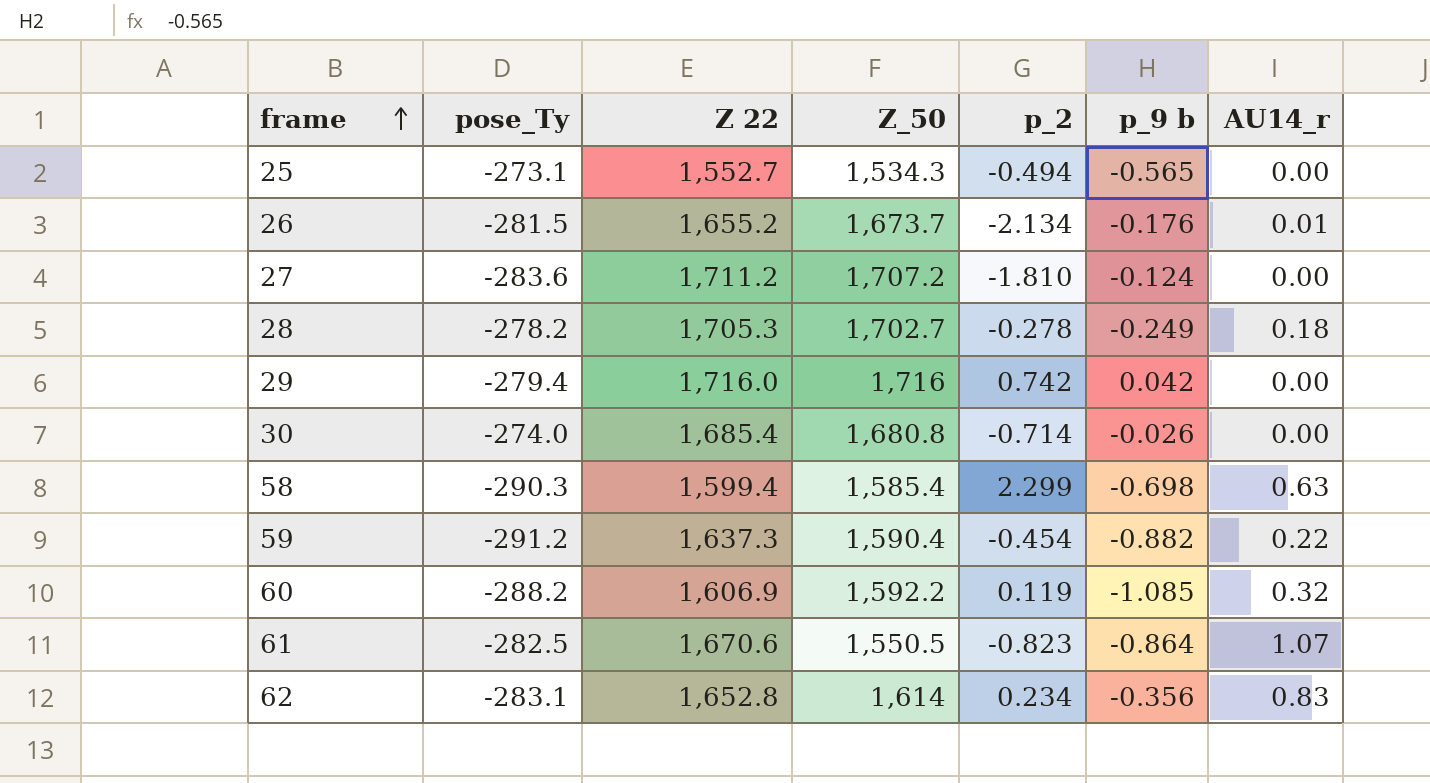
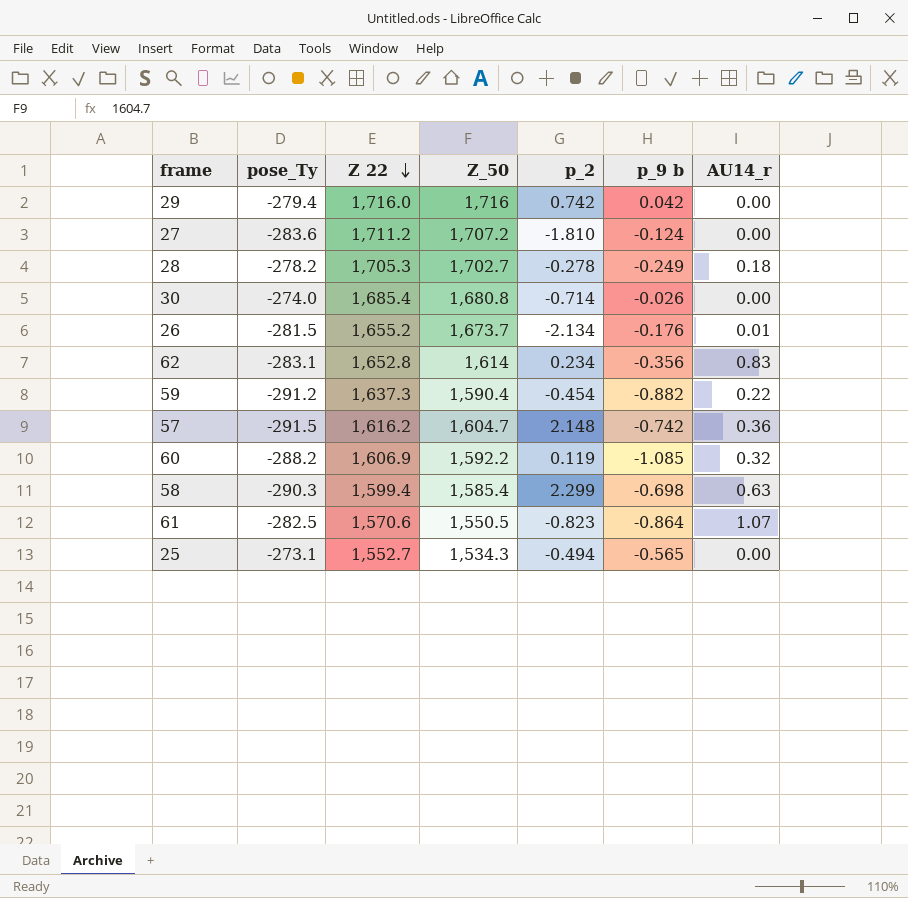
row order: frame ascending -> Z 22 descending
row 57: none -> -291.5 | 1,616.2 | 1,604.7 | 2.148 | -0.742 | 0.36
61 | Z 22: 1,670.6 -> 1,570.6

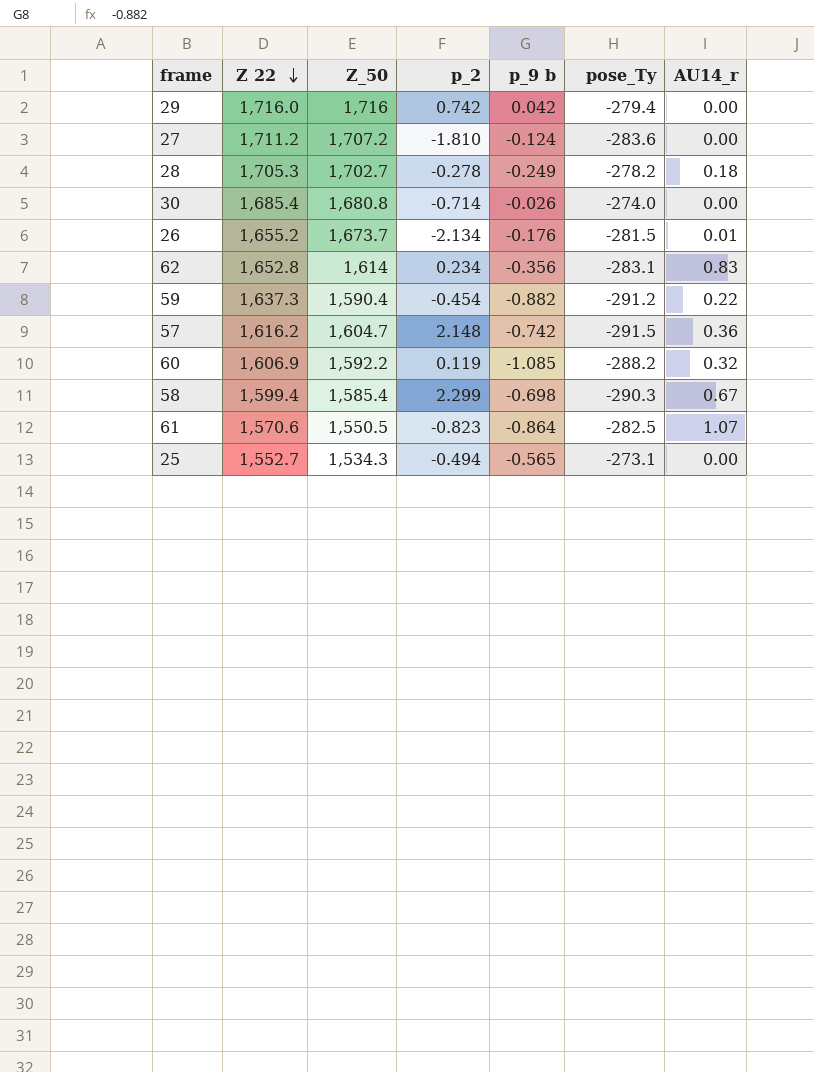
column pose_Ty | position: 2 -> 6
58 | AU14_r: 0.63 -> 0.67

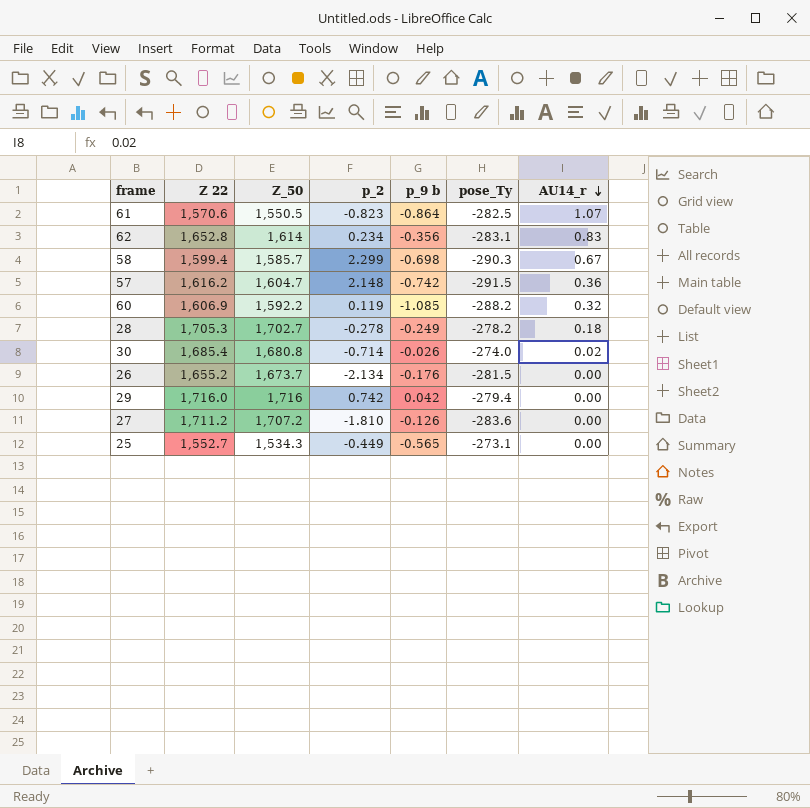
row order: Z 22 descending -> AU14_r descending
row 59: 1,637.3 | 1,590.4 | -0.454 | -0.882 | -291.2 | 0.22 -> none
58 | Z_50: 1,585.4 -> 1,585.7
30 | AU14_r: 0.00 -> 0.02
26 | AU14_r: 0.01 -> 0.00
27 | p_9 b: -0.124 -> -0.126
25 | p_2: -0.494 -> -0.449

